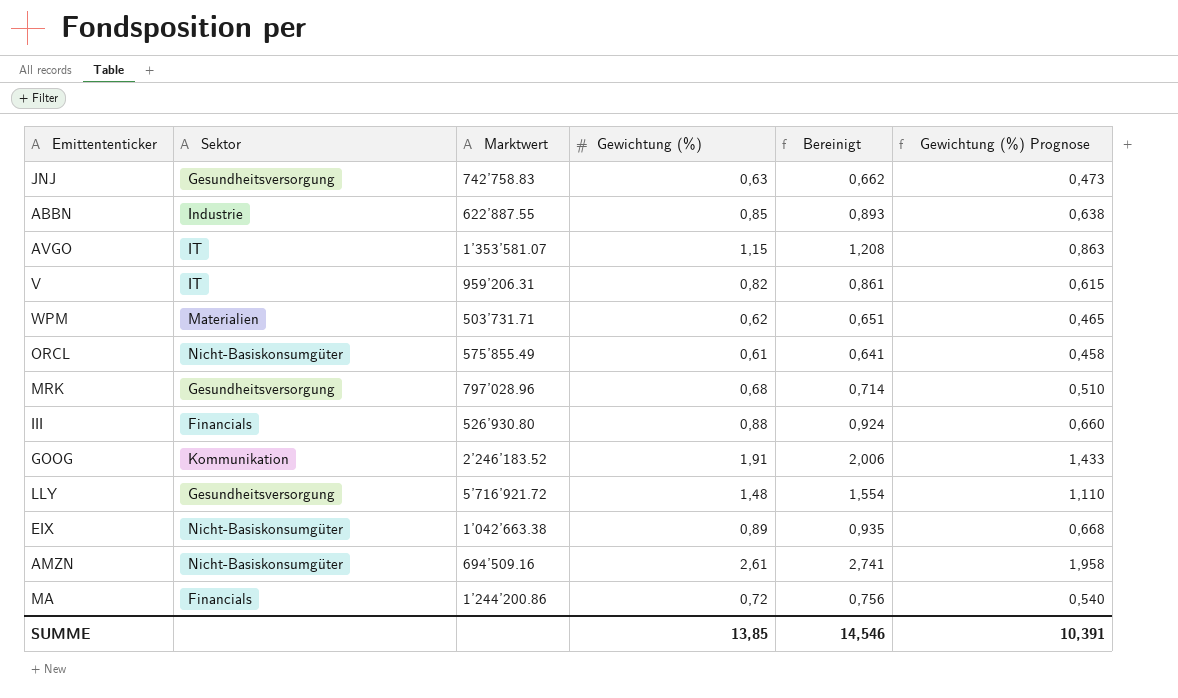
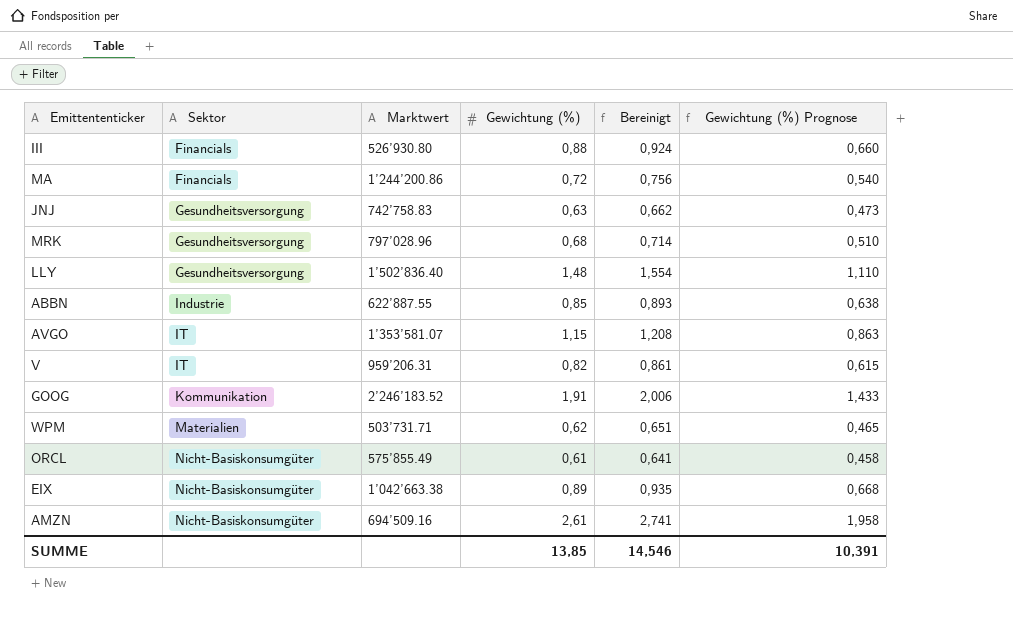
row order: none -> Sektor ascending
LLY | Marktwert: 5’716’921.72 -> 1’502’836.40

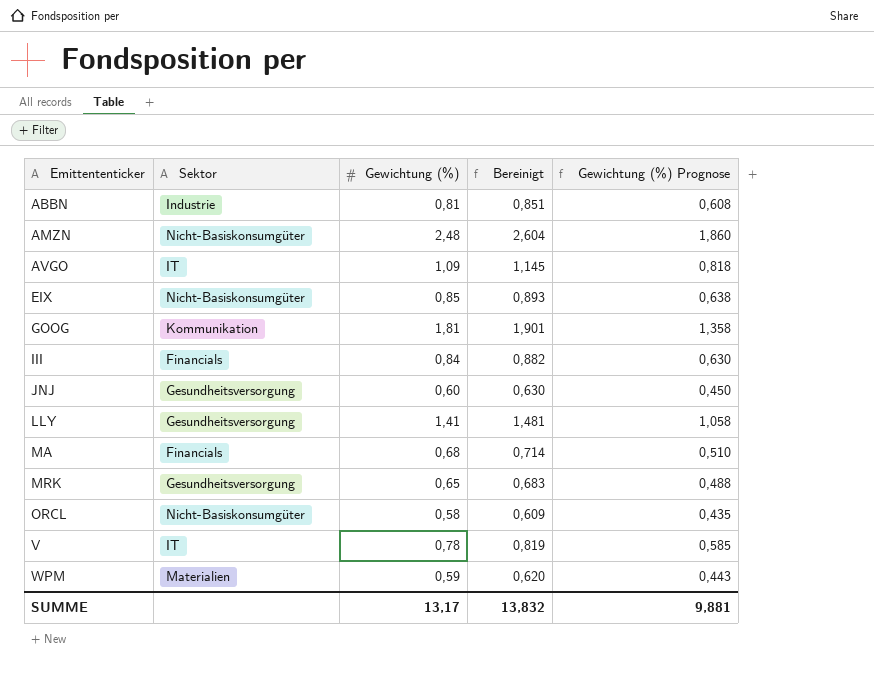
row order: Sektor ascending -> Emittententicker ascending
column Marktwert | position: 3 -> none
ABBN | Gewichtung (%): 0,85 -> 0,81
ABBN | Bereinigt: 0,893 -> 0,851
ABBN | Gewichtung (%) Prognose: 0,638 -> 0,608
AMZN | Gewichtung (%): 2,61 -> 2,48
AMZN | Bereinigt: 2,741 -> 2,604
AMZN | Gewichtung (%) Prognose: 1,958 -> 1,860
AVGO | Gewichtung (%): 1,15 -> 1,09
AVGO | Bereinigt: 1,208 -> 1,145
AVGO | Gewichtung (%) Prognose: 0,863 -> 0,818
EIX | Gewichtung (%): 0,89 -> 0,85
EIX | Bereinigt: 0,935 -> 0,893
EIX | Gewichtung (%) Prognose: 0,668 -> 0,638
GOOG | Gewichtung (%): 1,91 -> 1,81
GOOG | Bereinigt: 2,006 -> 1,901
GOOG | Gewichtung (%) Prognose: 1,433 -> 1,358
III | Gewichtung (%): 0,88 -> 0,84
III | Bereinigt: 0,924 -> 0,882
III | Gewichtung (%) Prognose: 0,660 -> 0,630
JNJ | Gewichtung (%): 0,63 -> 0,60
JNJ | Bereinigt: 0,662 -> 0,630
JNJ | Gewichtung (%) Prognose: 0,473 -> 0,450
LLY | Gewichtung (%): 1,48 -> 1,41
LLY | Bereinigt: 1,554 -> 1,481
LLY | Gewichtung (%) Prognose: 1,110 -> 1,058
MA | Gewichtung (%): 0,72 -> 0,68
MA | Bereinigt: 0,756 -> 0,714
MA | Gewichtung (%) Prognose: 0,540 -> 0,510
MRK | Gewichtung (%): 0,68 -> 0,65
MRK | Bereinigt: 0,714 -> 0,683
MRK | Gewichtung (%) Prognose: 0,510 -> 0,488
ORCL | Gewichtung (%): 0,61 -> 0,58
ORCL | Bereinigt: 0,641 -> 0,609
ORCL | Gewichtung (%) Prognose: 0,458 -> 0,435
V | Gewichtung (%): 0,82 -> 0,78
V | Bereinigt: 0,861 -> 0,819
V | Gewichtung (%) Prognose: 0,615 -> 0,585
WPM | Gewichtung (%): 0,62 -> 0,59
WPM | Bereinigt: 0,651 -> 0,620
WPM | Gewichtung (%) Prognose: 0,465 -> 0,443
SUMME | Gewichtung (%): 13,85 -> 13,17
SUMME | Bereinigt: 14,546 -> 13,832
SUMME | Gewichtung (%) Prognose: 10,391 -> 9,881

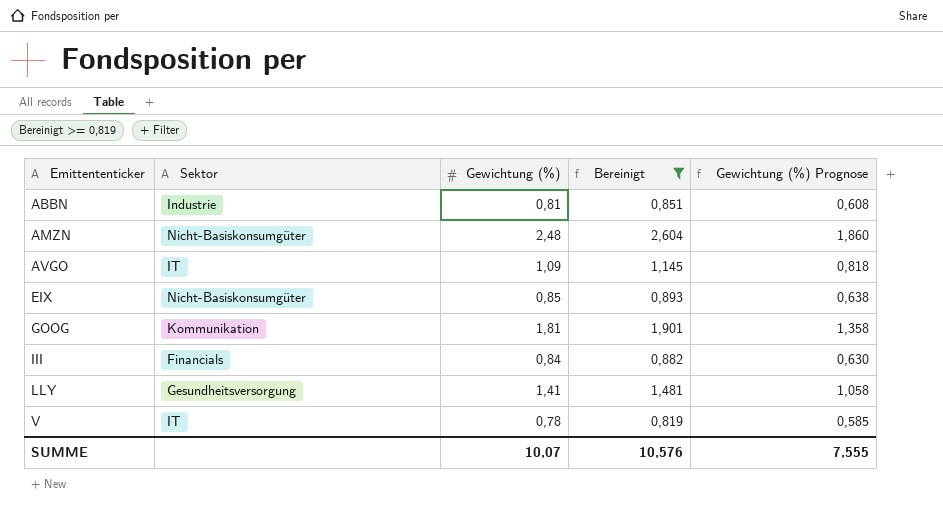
filter: none -> Bereinigt >= 0,819
SUMME | Gewichtung (%): 13,17 -> 10,07
SUMME | Bereinigt: 13,832 -> 10,576
SUMME | Gewichtung (%) Prognose: 9,881 -> 7,555

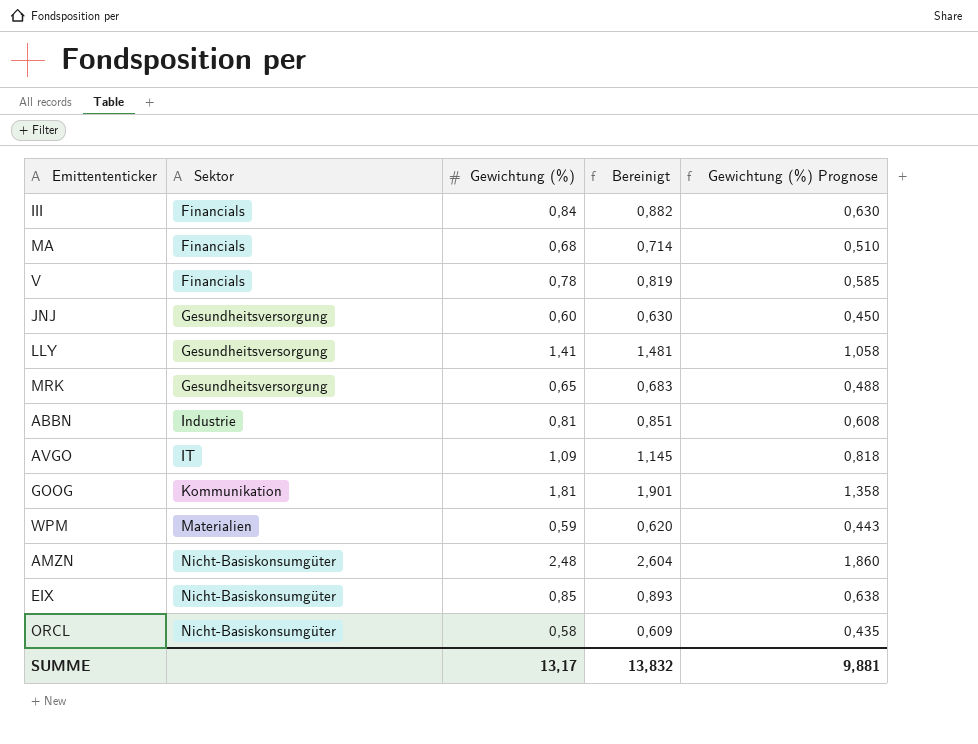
filter: Bereinigt >= 0,819 -> none
row order: Emittententicker ascending -> Sektor ascending
V | Sektor: IT -> Financials
SUMME | Gewichtung (%): 10,07 -> 13,17
SUMME | Bereinigt: 10,576 -> 13,832
SUMME | Gewichtung (%) Prognose: 7,555 -> 9,881

